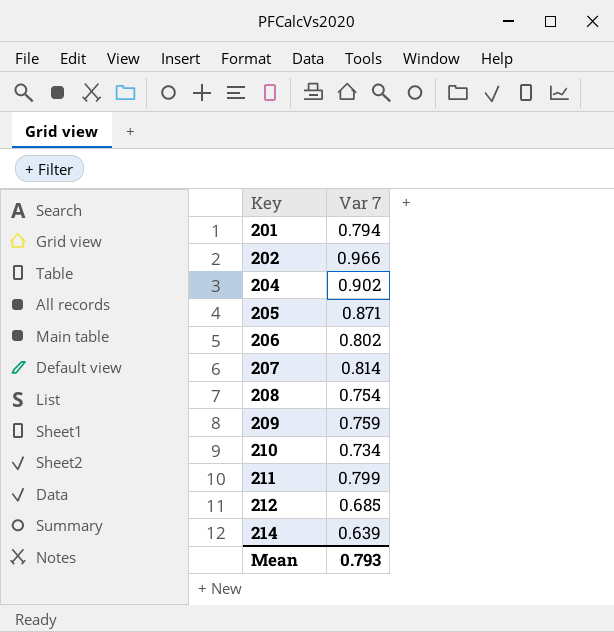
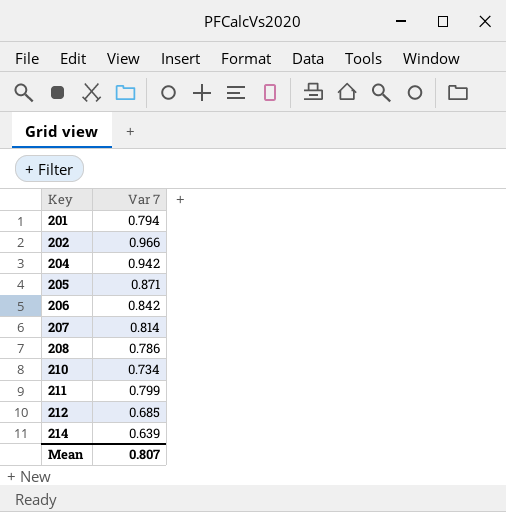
row 209: 0.759 -> none
204 | Var 7: 0.902 -> 0.942
206 | Var 7: 0.802 -> 0.842
208 | Var 7: 0.754 -> 0.786
Mean | Var 7: 0.793 -> 0.807

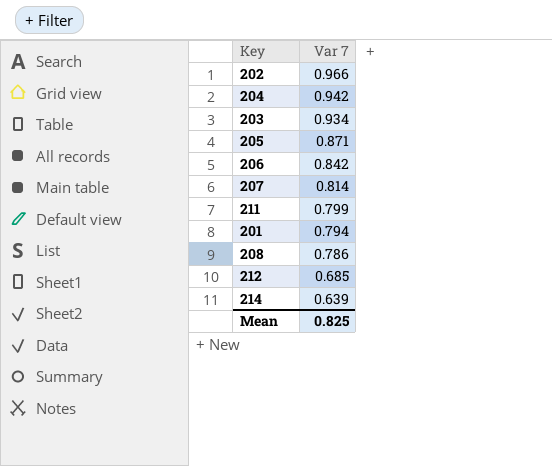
row order: Key ascending -> Var 7 descending
row 210: 0.734 -> none
row 203: none -> 0.934
Mean | Var 7: 0.807 -> 0.825

